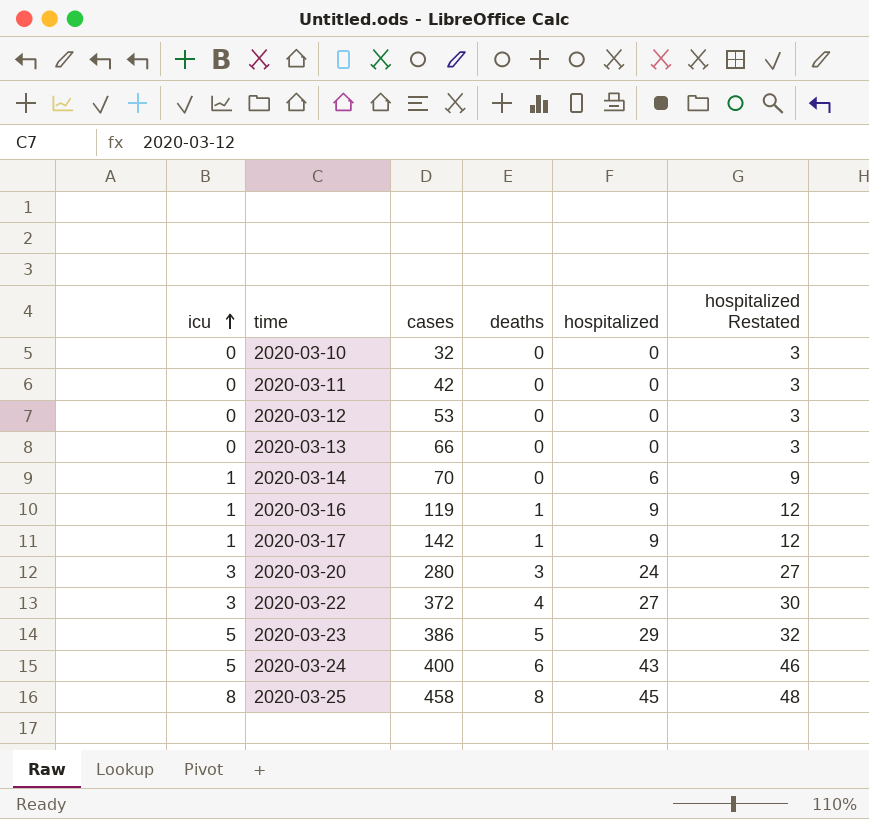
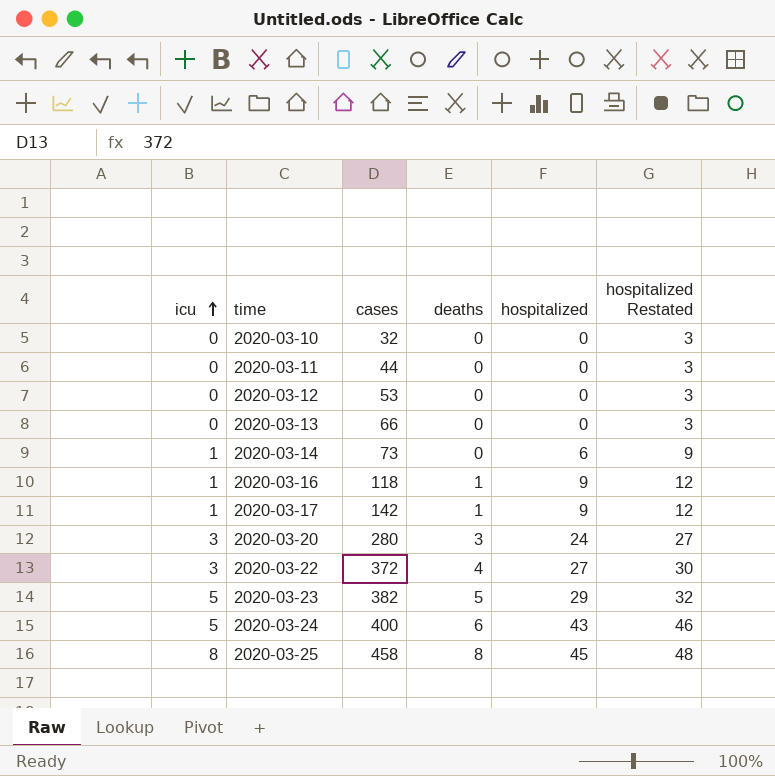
2020-03-11 | cases: 42 -> 44
2020-03-14 | cases: 70 -> 73
2020-03-16 | cases: 119 -> 118
2020-03-23 | cases: 386 -> 382

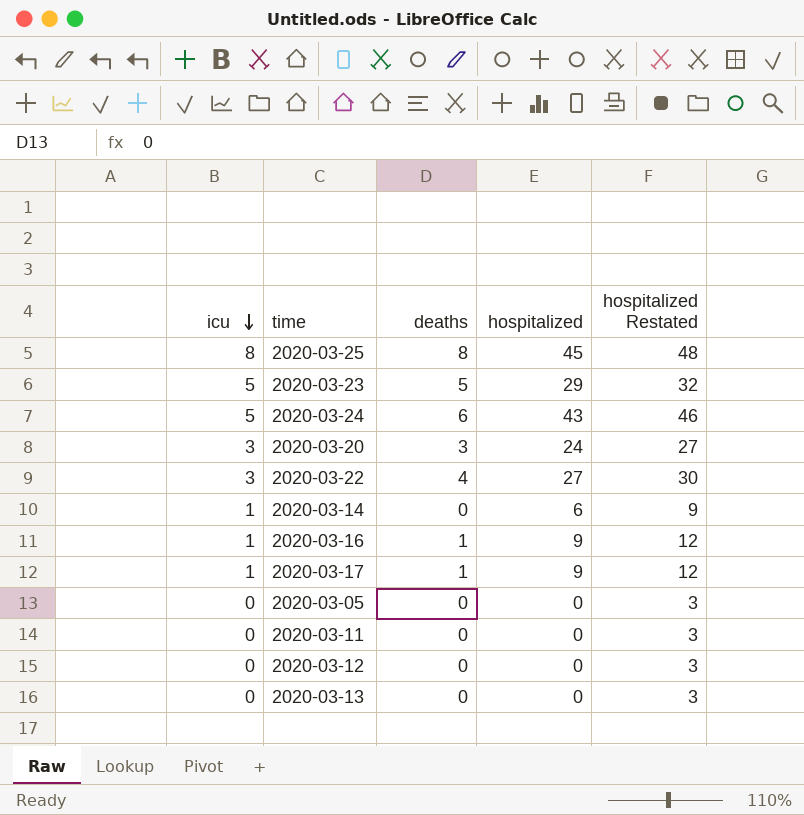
row order: icu ascending -> icu descending
column cases | position: 3 -> none
row 2020-03-10: 0 | 32 | 0 | 0 | 3 -> none
row 2020-03-05: none -> 0 | 0 | 0 | 3

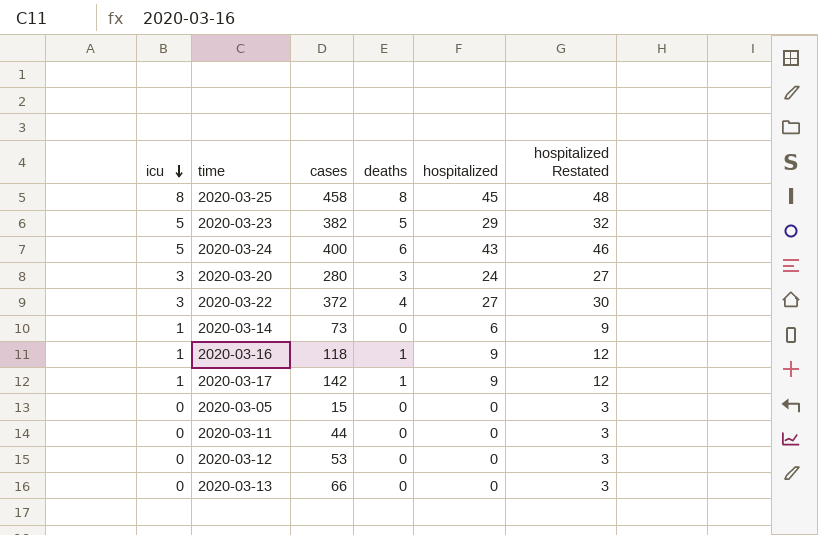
column cases | position: none -> 3

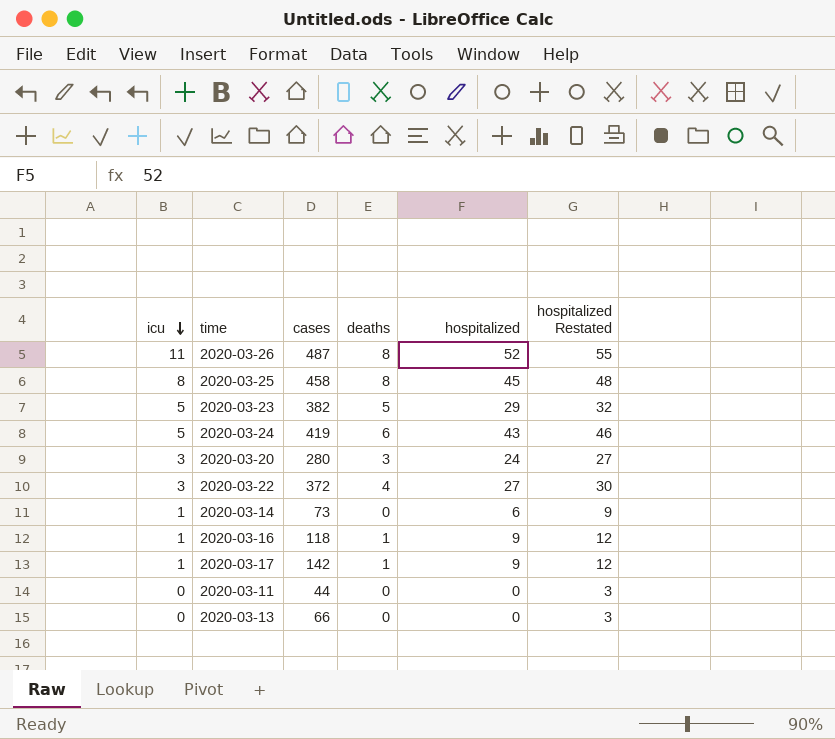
row 2020-03-05: 0 | 15 | 0 | 0 | 3 -> none
row 2020-03-12: 0 | 53 | 0 | 0 | 3 -> none
row 2020-03-26: none -> 11 | 487 | 8 | 52 | 55
2020-03-24 | cases: 400 -> 419

